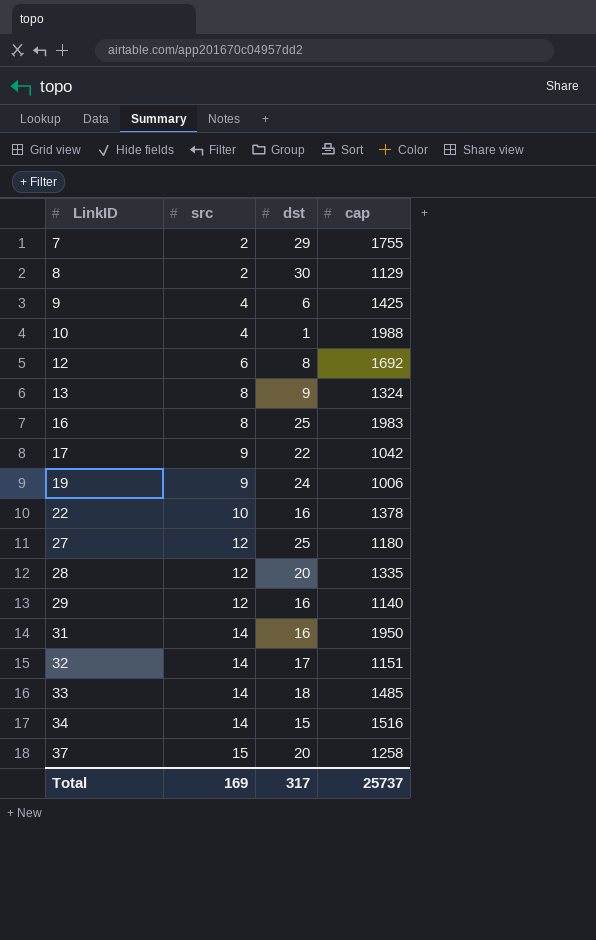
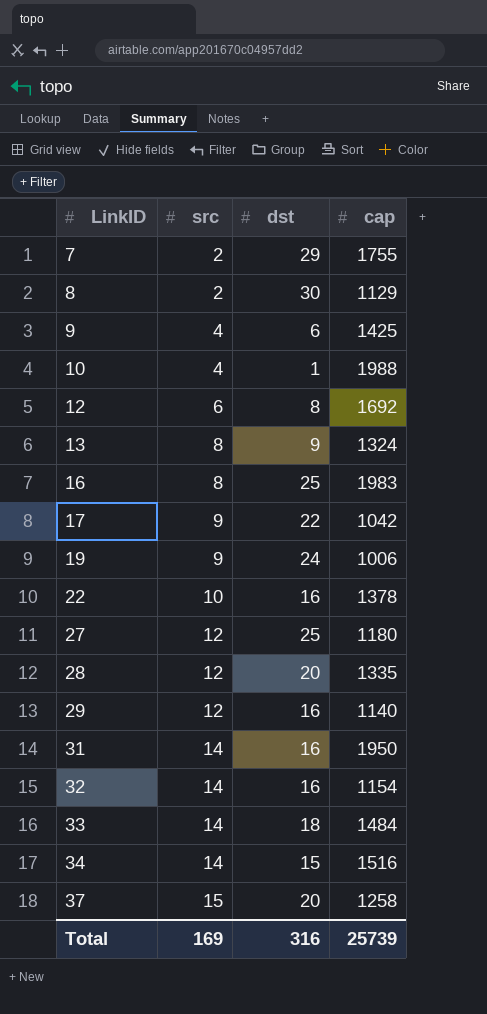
32 | dst: 17 -> 16
32 | cap: 1151 -> 1154
33 | cap: 1485 -> 1484
Total | dst: 317 -> 316
Total | cap: 25737 -> 25739

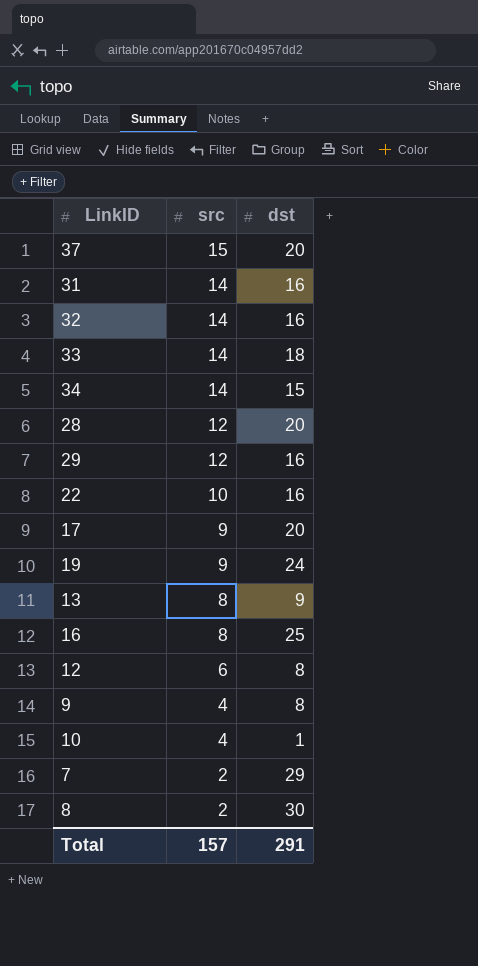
row order: LinkID ascending -> src descending
column cap | position: 4 -> none
row 27: 12 | 25 | 1180 -> none
17 | dst: 22 -> 20
9 | dst: 6 -> 8
Total | src: 169 -> 157
Total | dst: 316 -> 291

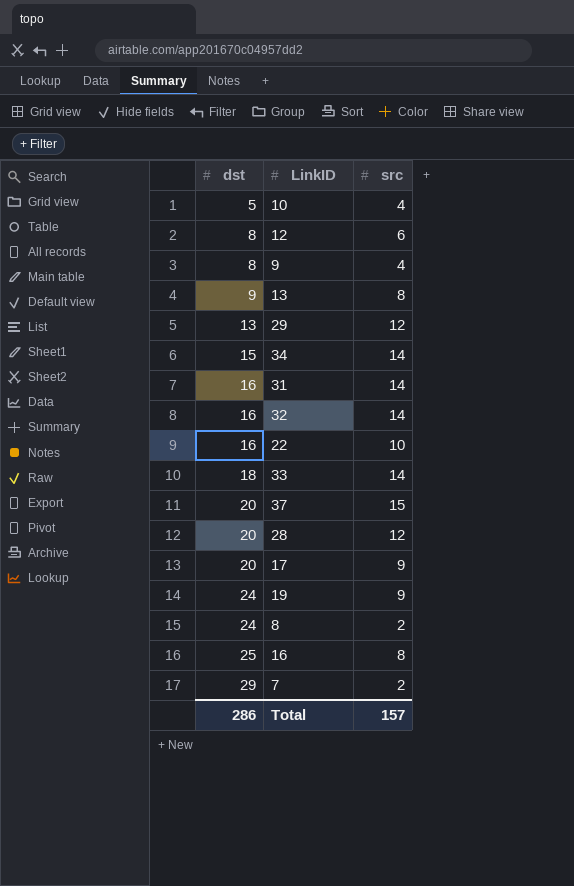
row order: src descending -> dst ascending
column dst | position: 3 -> 1
10 | dst: 1 -> 5
29 | dst: 16 -> 13
8 | dst: 30 -> 24
Total | dst: 291 -> 286

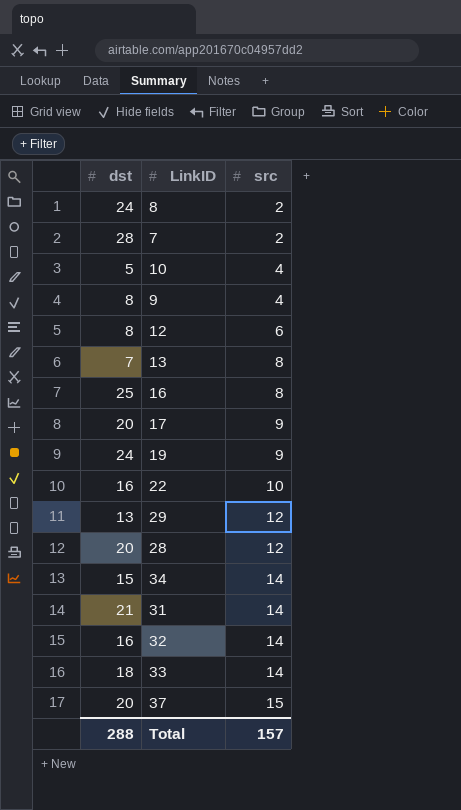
row order: dst ascending -> src ascending
7 | dst: 29 -> 28
13 | dst: 9 -> 7
31 | dst: 16 -> 21
Total | dst: 286 -> 288

